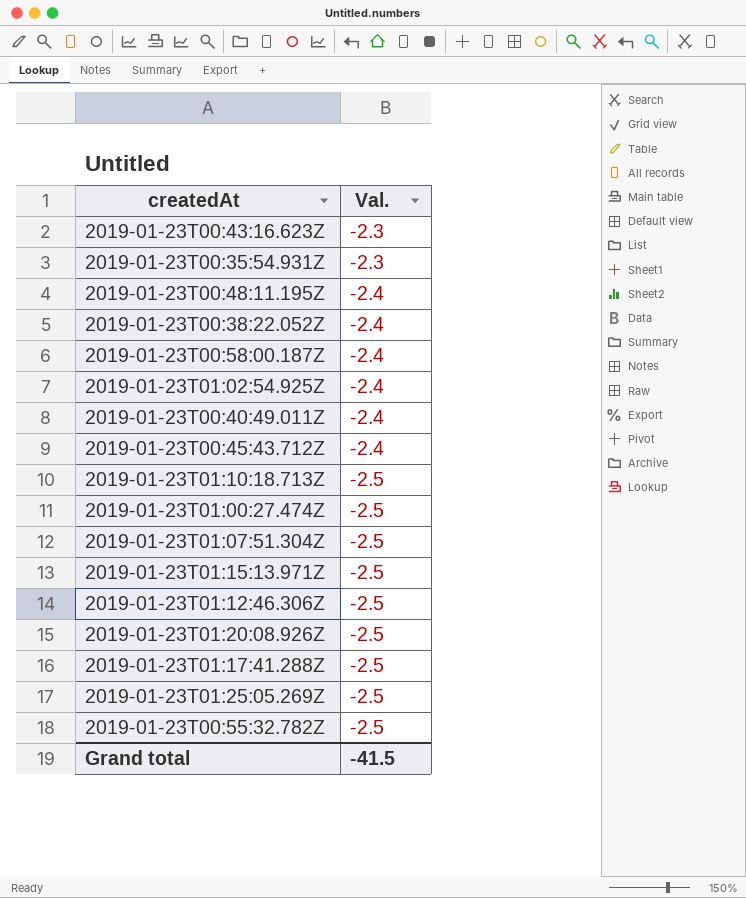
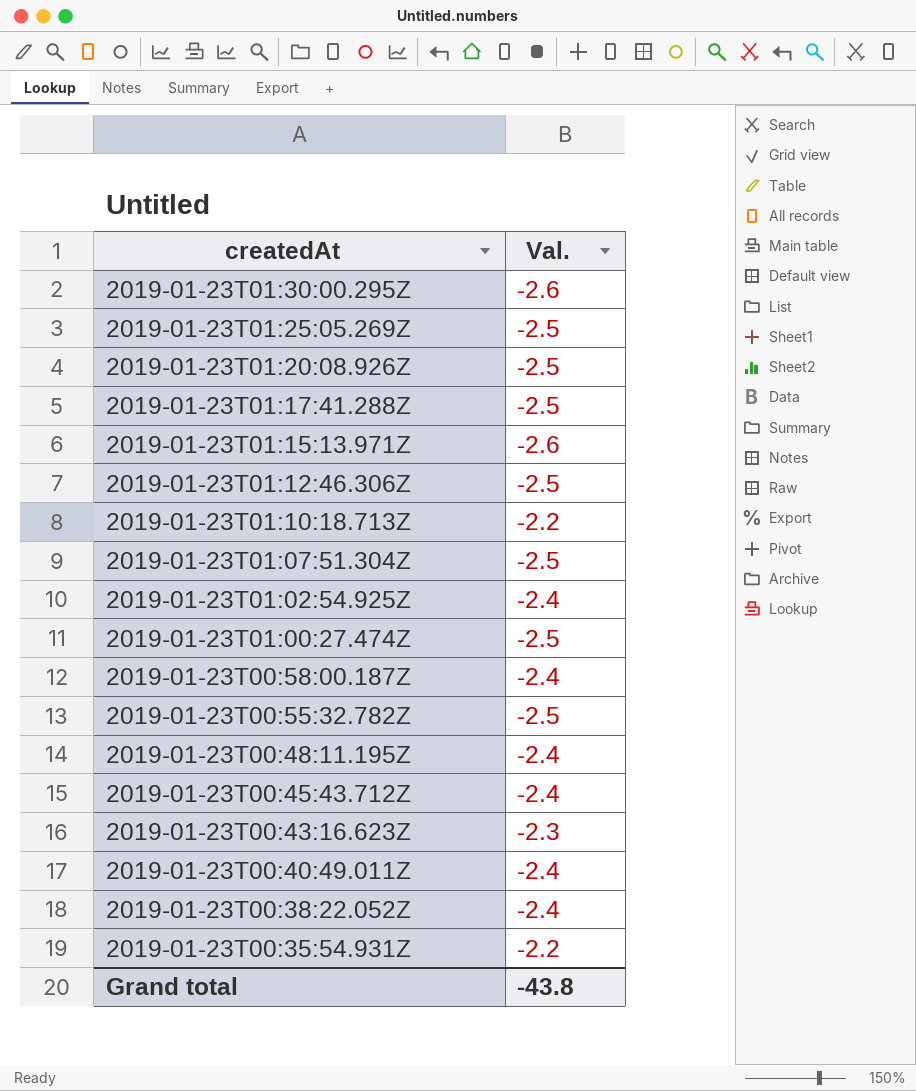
row order: Val. descending -> createdAt descending
row 2019-01-23T01:30:00.295Z: none -> -2.6
2019-01-23T01:15:13.971Z | Val.: -2.5 -> -2.6
2019-01-23T01:10:18.713Z | Val.: -2.5 -> -2.2
2019-01-23T00:35:54.931Z | Val.: -2.3 -> -2.2
Grand total | Val.: -41.5 -> -43.8

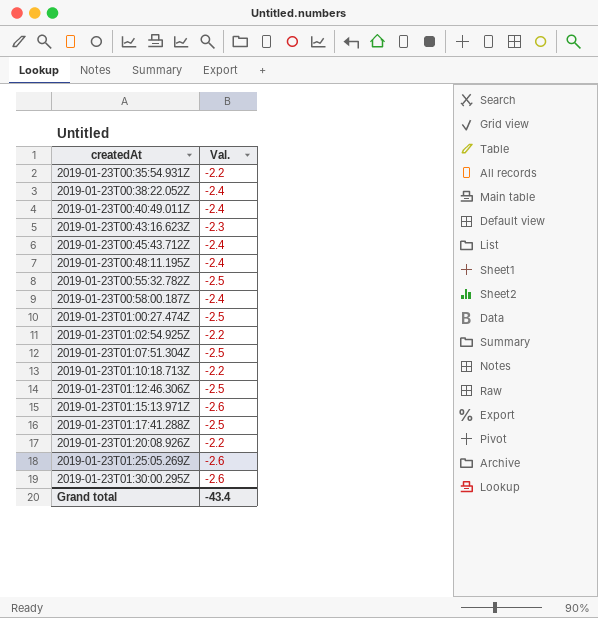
row order: createdAt descending -> createdAt ascending
2019-01-23T01:02:54.925Z | Val.: -2.4 -> -2.2
2019-01-23T01:20:08.926Z | Val.: -2.5 -> -2.2
2019-01-23T01:25:05.269Z | Val.: -2.5 -> -2.6
Grand total | Val.: -43.8 -> -43.4

